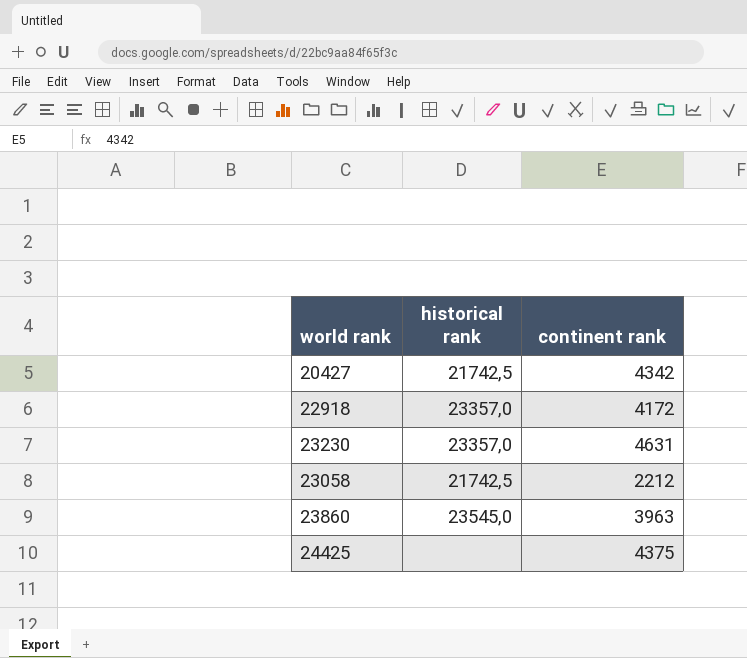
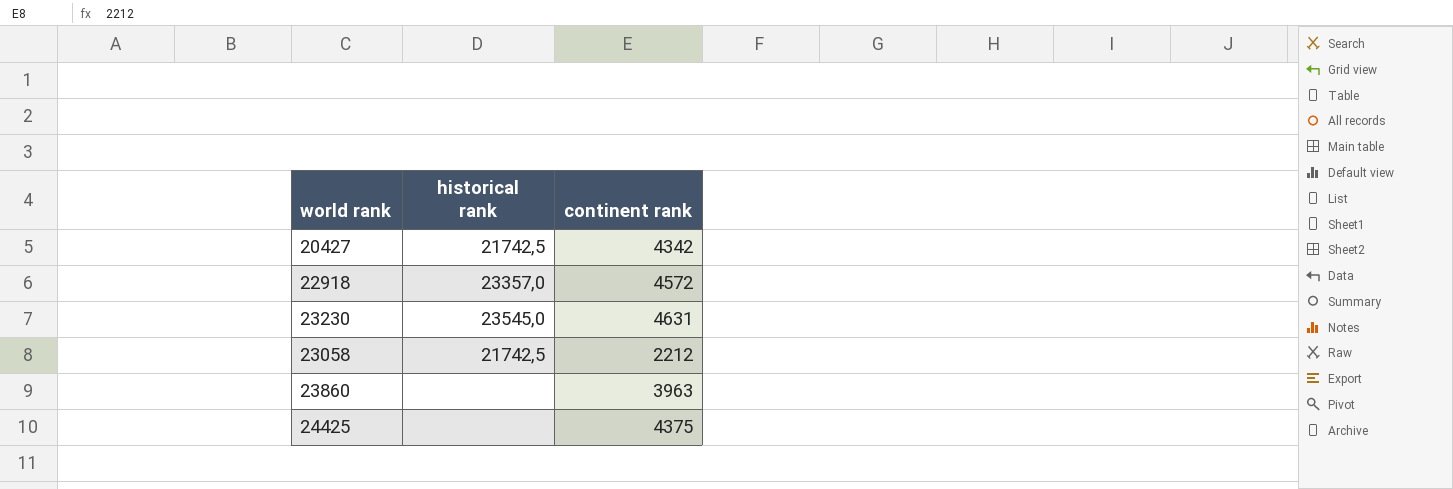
22918 | continent rank: 4172 -> 4572
23230 | historical rank: 23357,0 -> 23545,0
23860 | historical rank: 23545,0 -> none

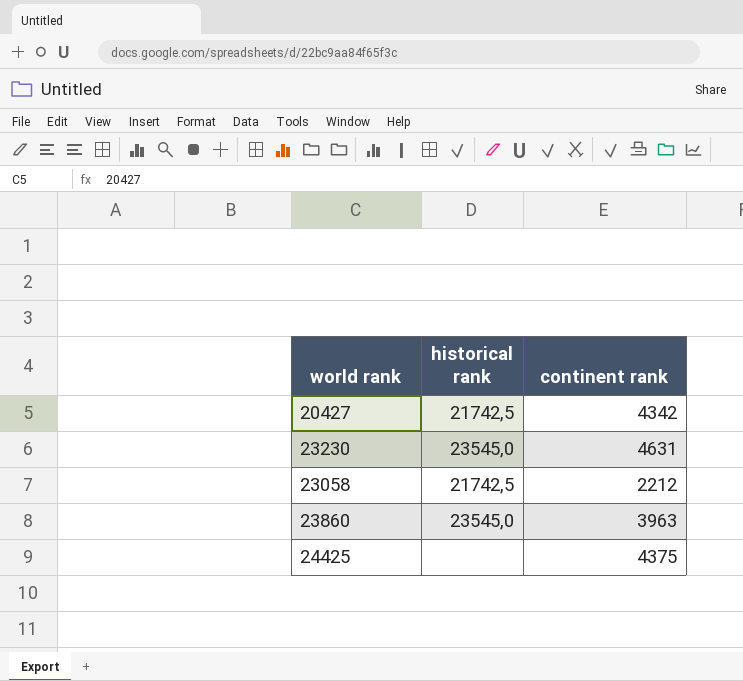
row 22918: 23357,0 | 4572 -> none
23860 | historical rank: none -> 23545,0

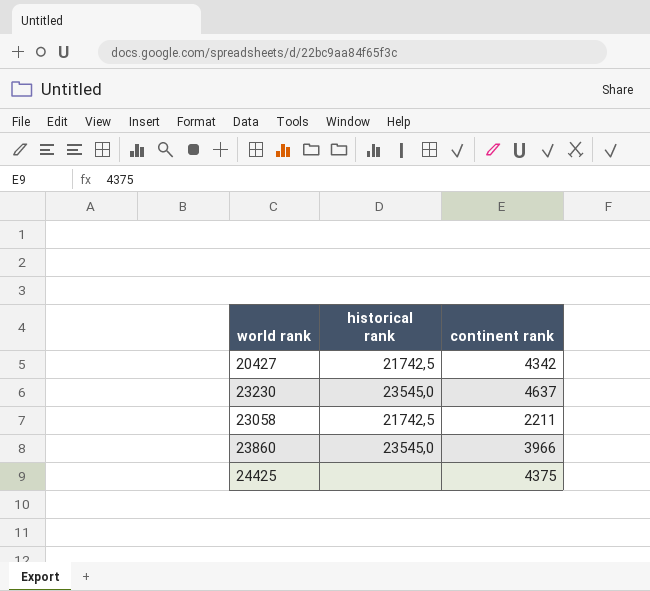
23230 | continent rank: 4631 -> 4637
23058 | continent rank: 2212 -> 2211
23860 | continent rank: 3963 -> 3966

